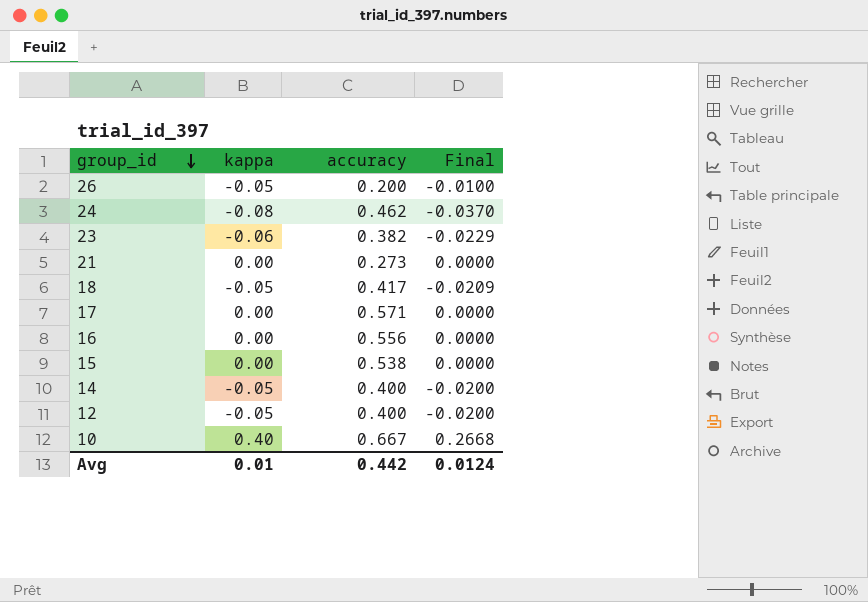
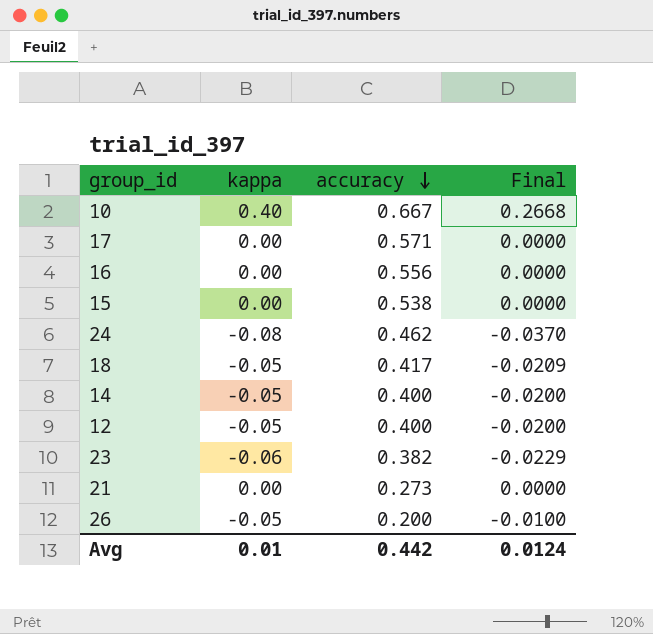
row order: group_id descending -> accuracy descending

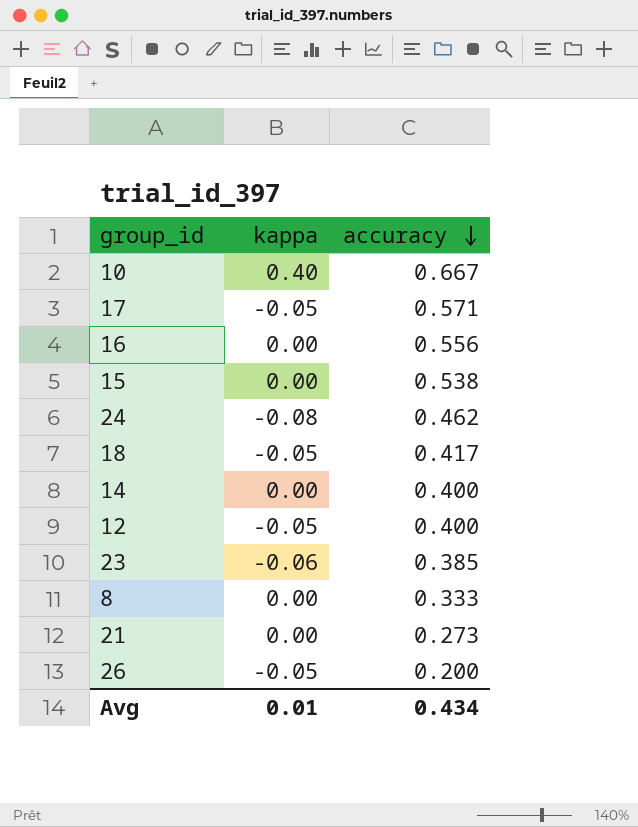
column Final | formula: [kappa] * [accuracy] -> none
17 | kappa: 0.00 -> -0.05
14 | kappa: -0.05 -> 0.00
23 | accuracy: 0.382 -> 0.385
row 8: none -> 0.00 | 0.333
Avg | accuracy: 0.442 -> 0.434

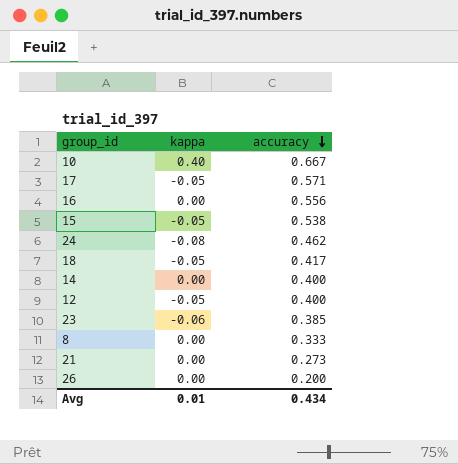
15 | kappa: 0.00 -> -0.05
26 | kappa: -0.05 -> 0.00

